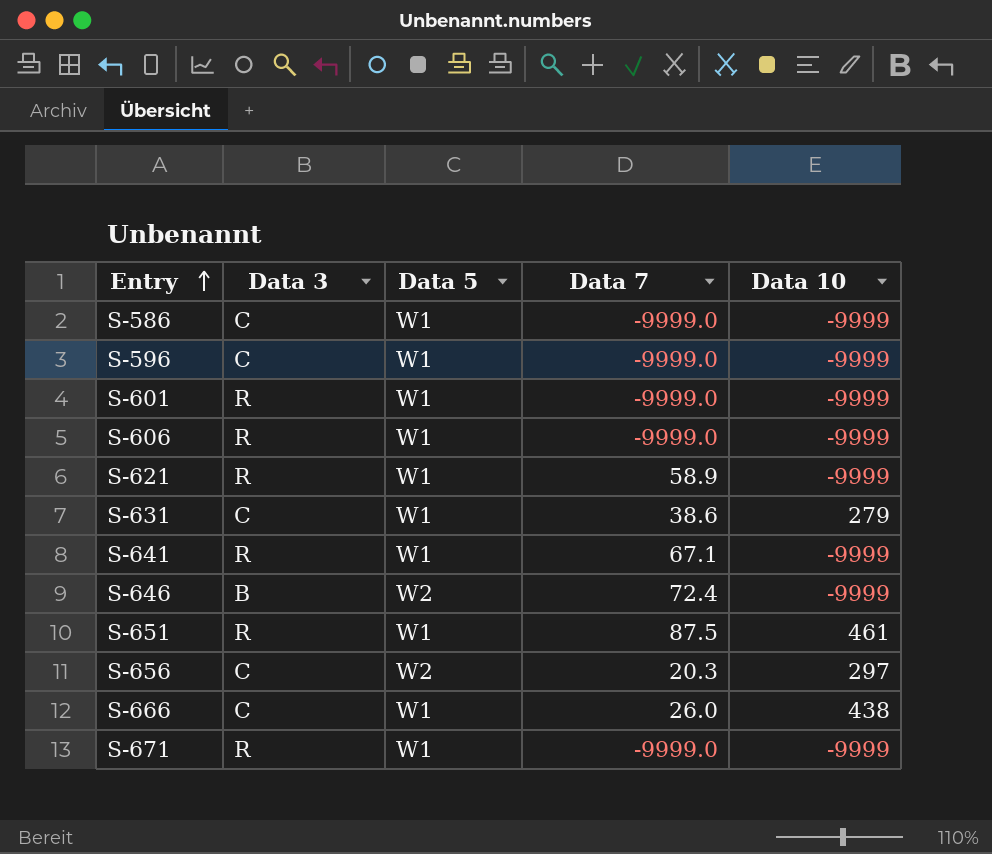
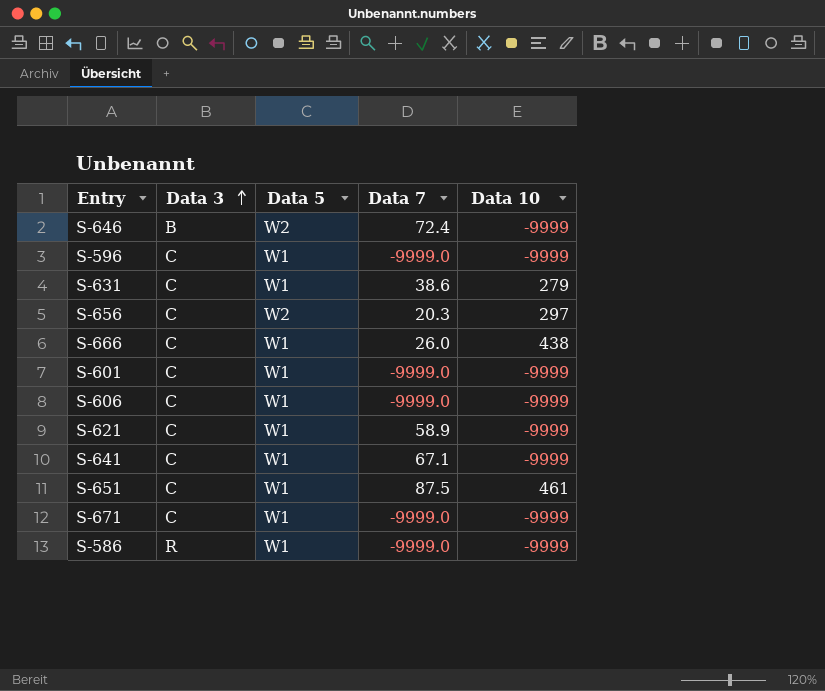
row order: Entry ascending -> Data 3 ascending
S-601 | Data 3: R -> C
S-606 | Data 3: R -> C
S-621 | Data 3: R -> C
S-641 | Data 3: R -> C
S-651 | Data 3: R -> C
S-671 | Data 3: R -> C
S-586 | Data 3: C -> R

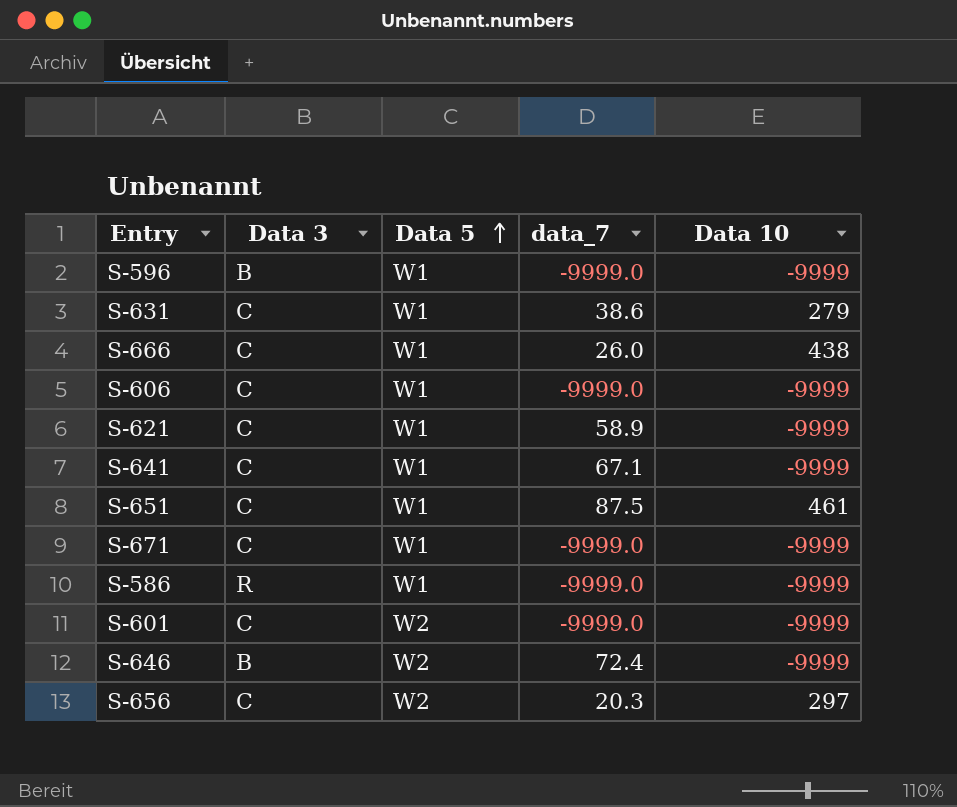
row order: Data 3 ascending -> Data 5 ascending
column name: Data 7 -> data_7
S-596 | Data 3: C -> B
S-601 | Data 5: W1 -> W2

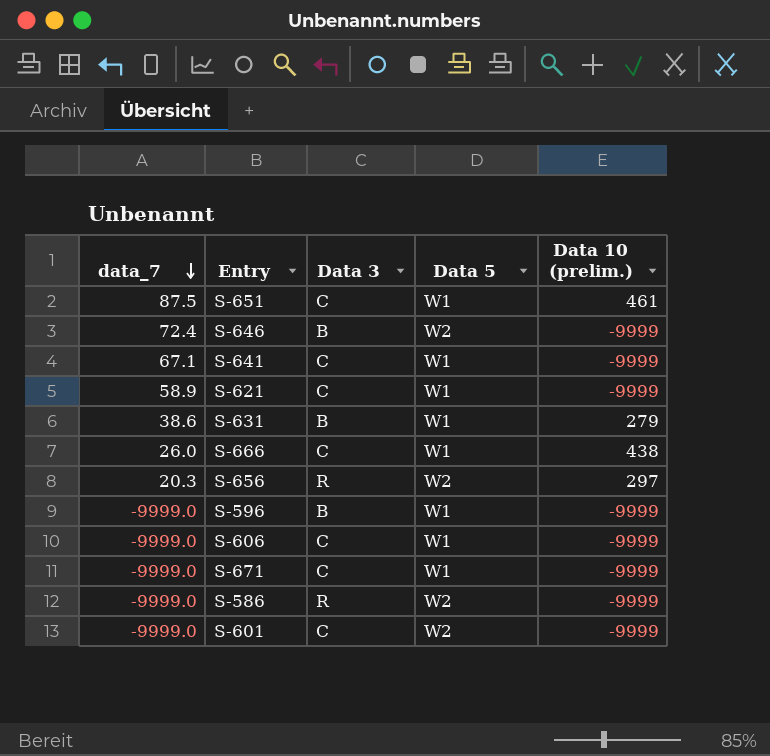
row order: Data 5 ascending -> data_7 descending
column data_7 | position: 4 -> 1
column name: Data 10 -> Data 10 (prelim.)
S-631 | Data 3: C -> B
S-656 | Data 3: C -> R
S-586 | Data 5: W1 -> W2

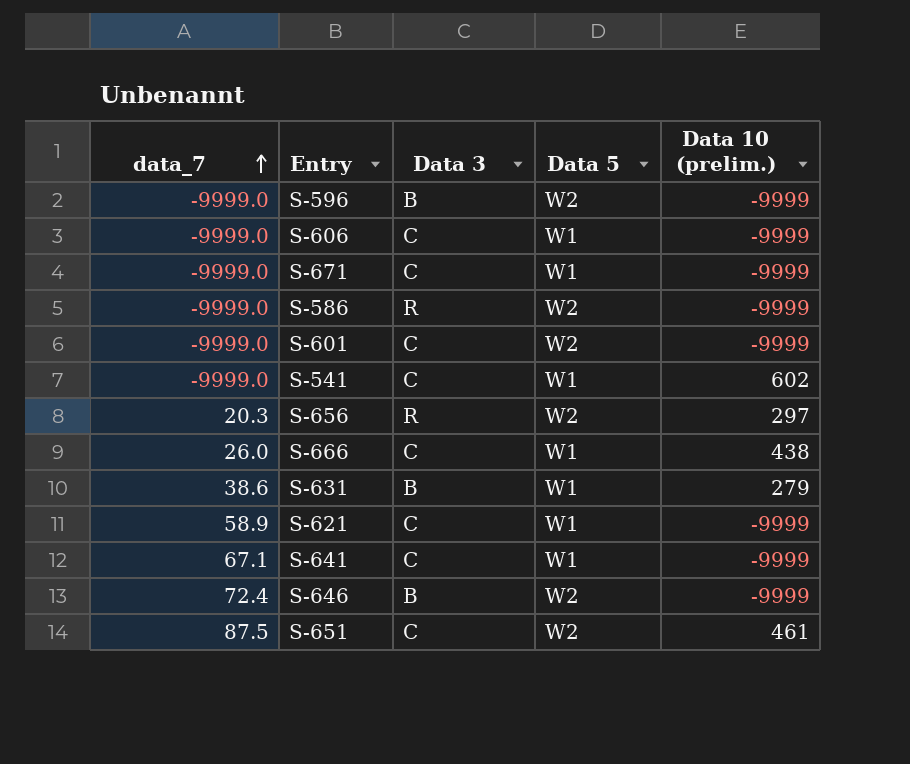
row order: data_7 descending -> data_7 ascending
S-596 | Data 5: W1 -> W2
row S-541: none -> -9999.0 | C | W1 | 602
S-651 | Data 5: W1 -> W2

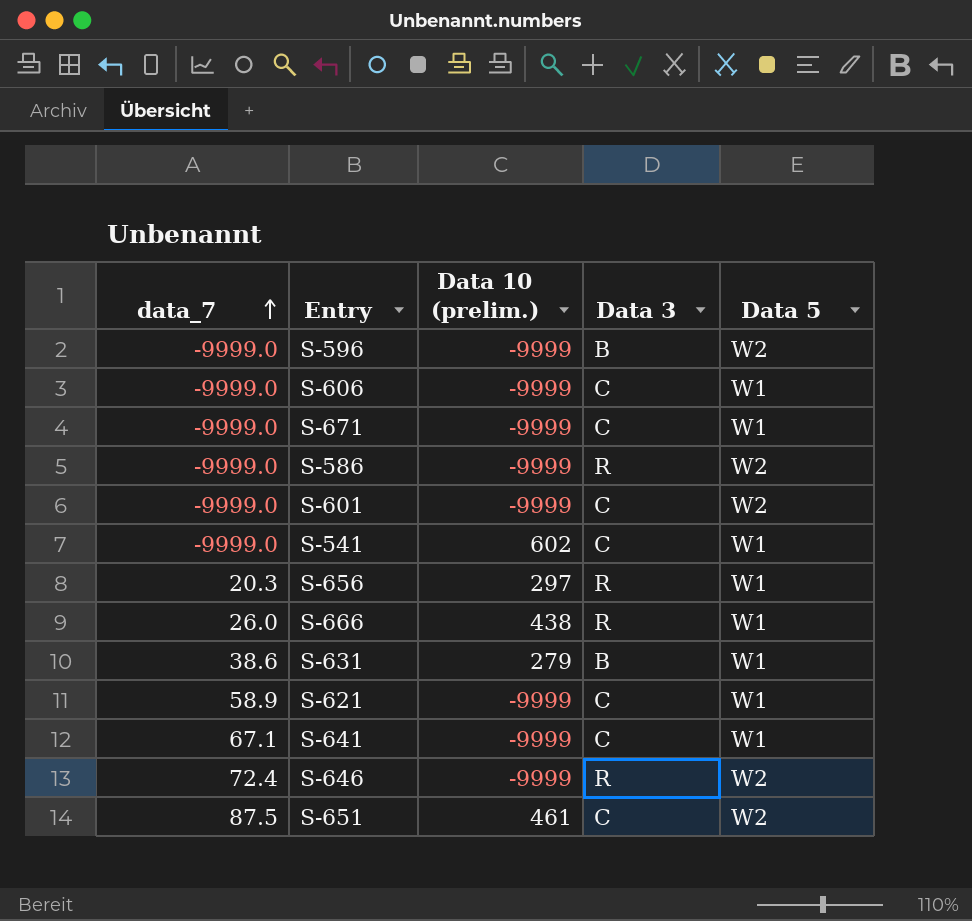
column Data 10 (prelim.) | position: 5 -> 3
S-656 | Data 5: W2 -> W1
S-666 | Data 3: C -> R
S-646 | Data 3: B -> R

